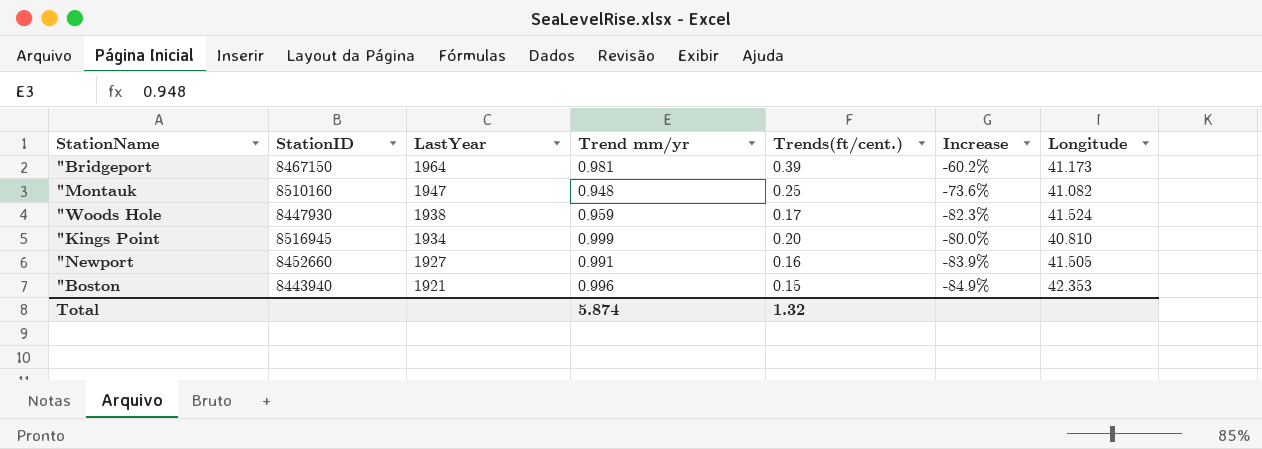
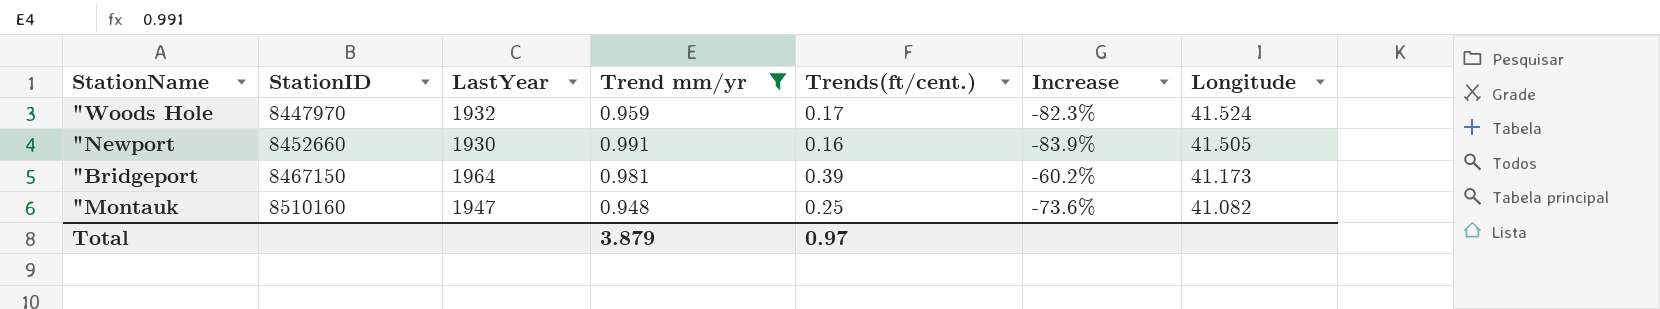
filter: none -> Trend mm/yr <= 0.991
row order: LastYear descending -> StationID ascending
"Woods Hole | StationID: 8447930 -> 8447970
"Woods Hole | LastYear: 1938 -> 1932
"Newport | LastYear: 1927 -> 1930
Total | Trend mm/yr: 5.874 -> 3.879
Total | Trends(ft/cent.): 1.32 -> 0.97

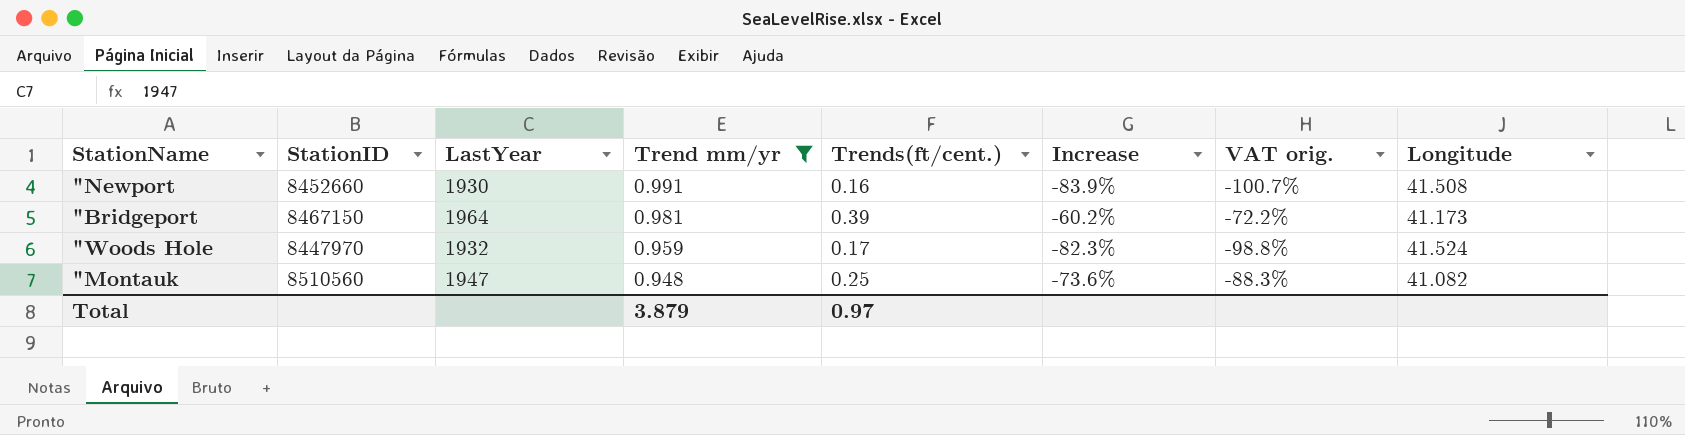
row order: StationID ascending -> Trend mm/yr descending
column VAT orig. | formula: none -> [Increase] * 1.2
"Newport | Longitude: 41.505 -> 41.508
"Montauk | StationID: 8510160 -> 8510560

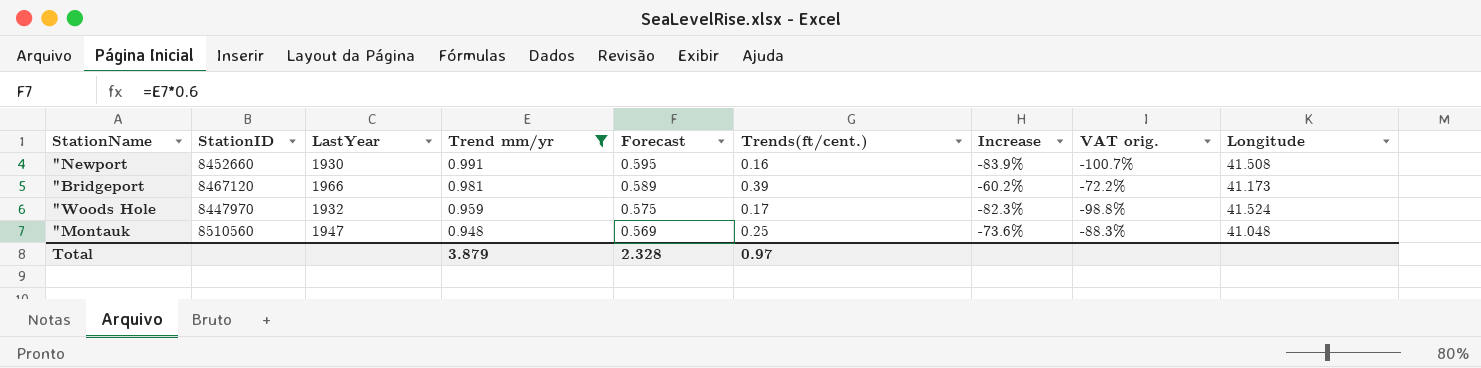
column Forecast | formula: none -> [Trend mm/yr] * 0.6
"Bridgeport | StationID: 8467150 -> 8467120
"Bridgeport | LastYear: 1964 -> 1966
"Montauk | Longitude: 41.082 -> 41.048

